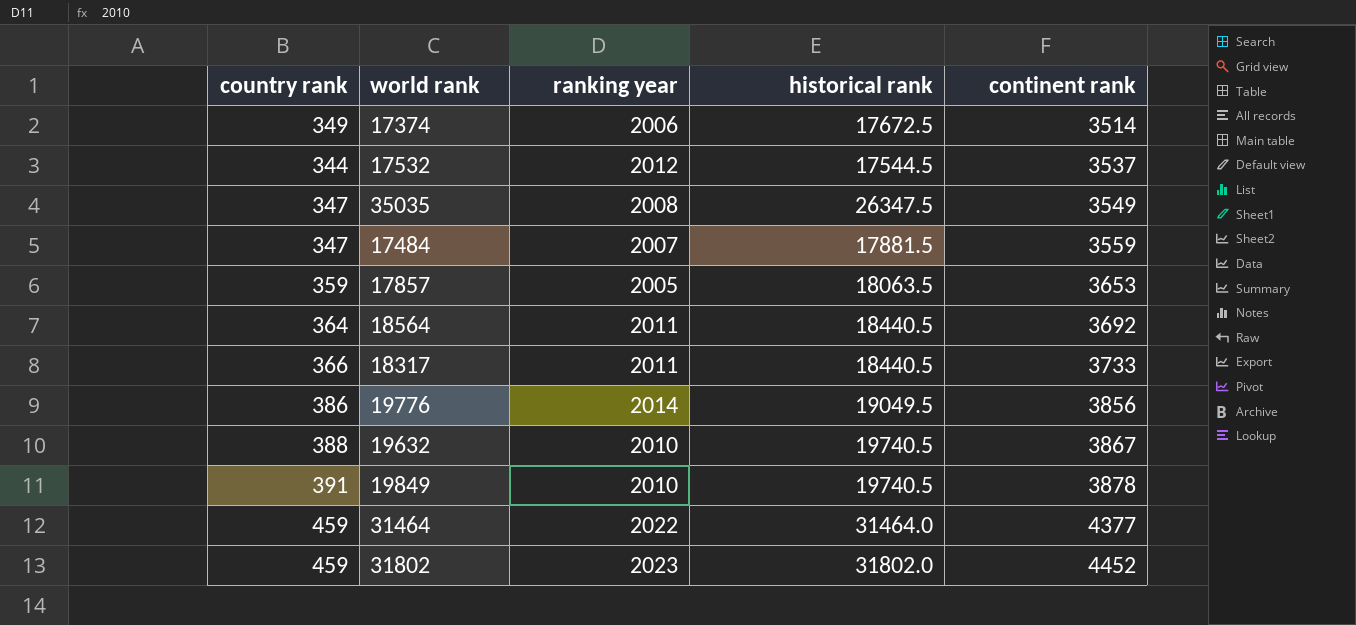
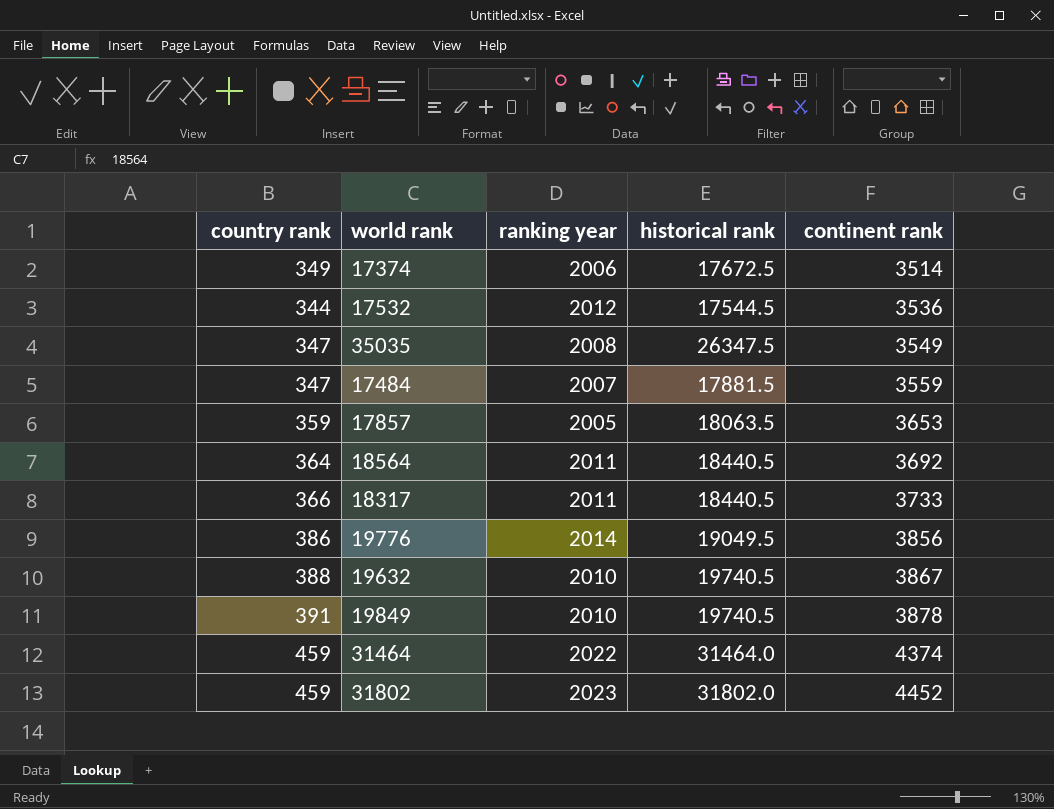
17532 | continent rank: 3537 -> 3536
31464 | continent rank: 4377 -> 4374

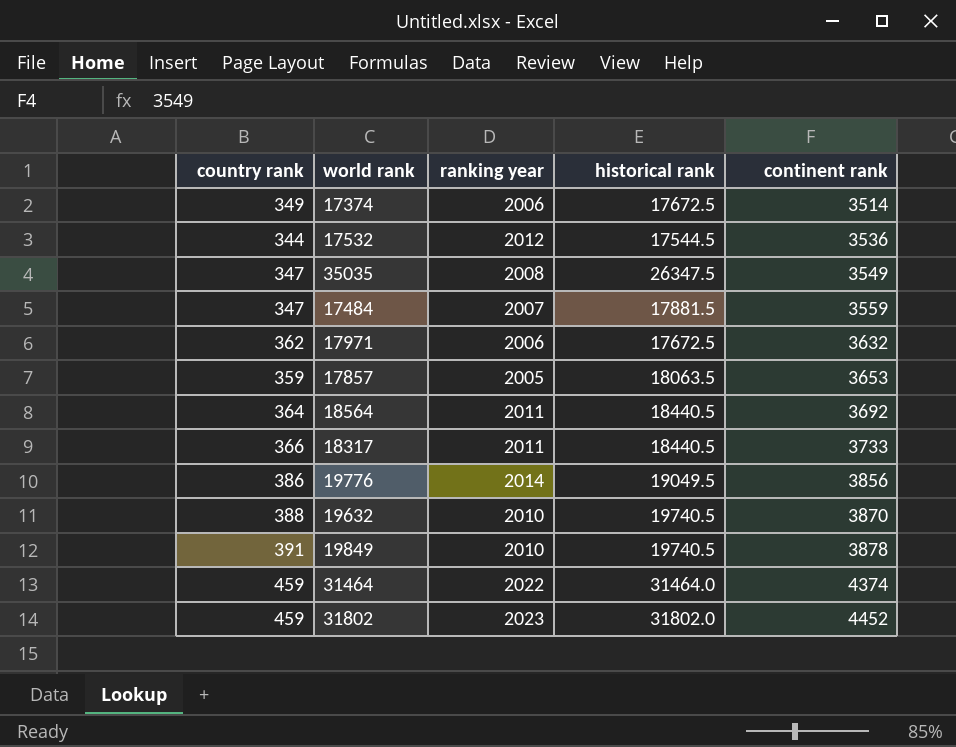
row 17971: none -> 362 | 2006 | 17672.5 | 3632
19632 | continent rank: 3867 -> 3870

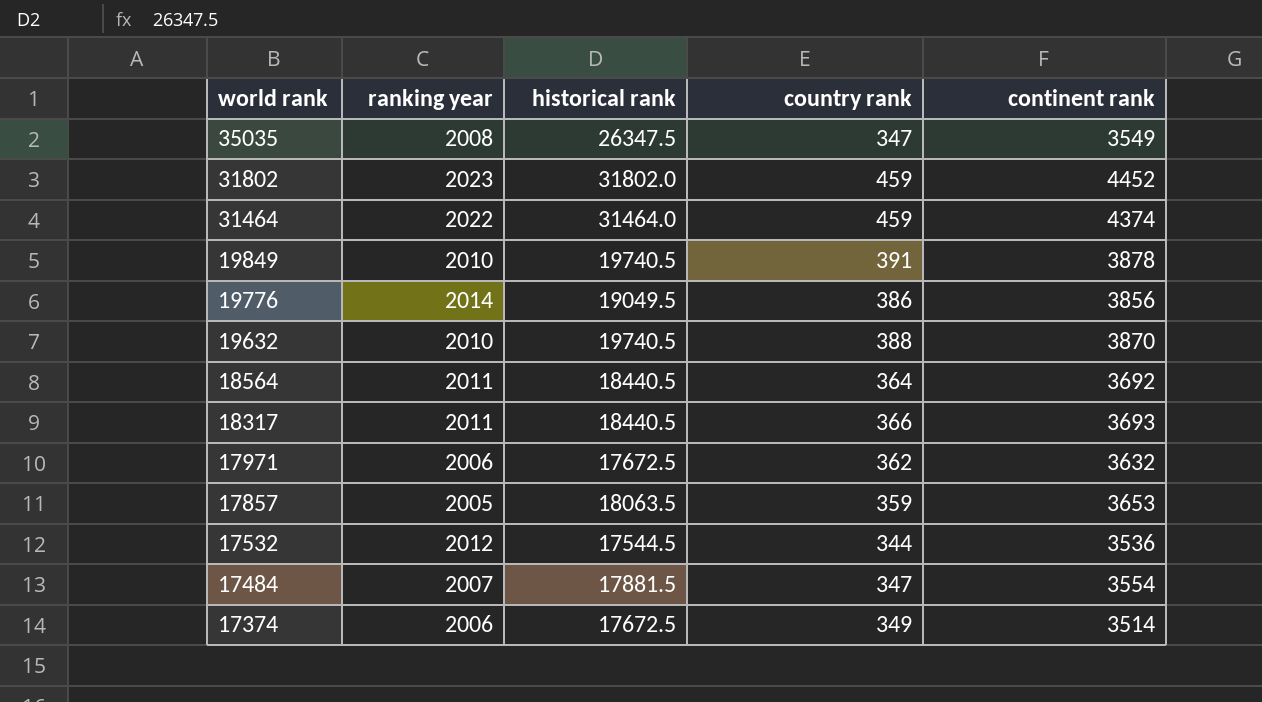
row order: continent rank ascending -> world rank descending
column country rank | position: 1 -> 4
18317 | continent rank: 3733 -> 3693
17484 | continent rank: 3559 -> 3554

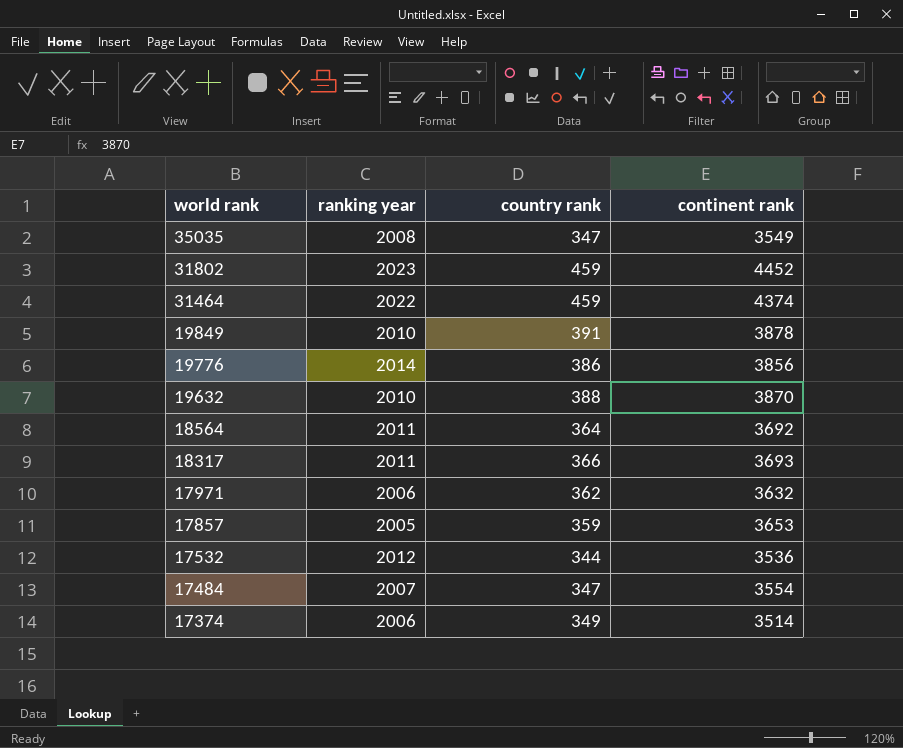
column historical rank | position: 3 -> none

